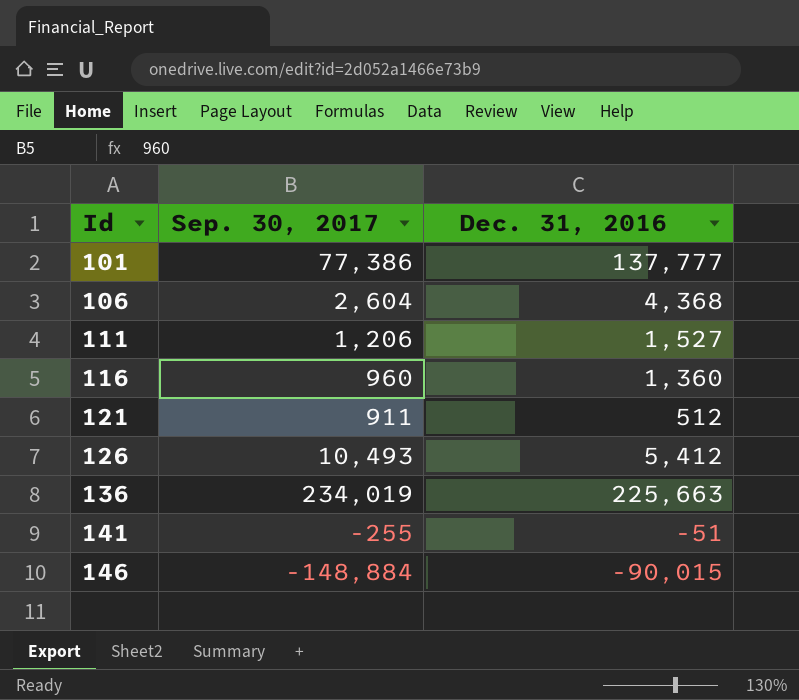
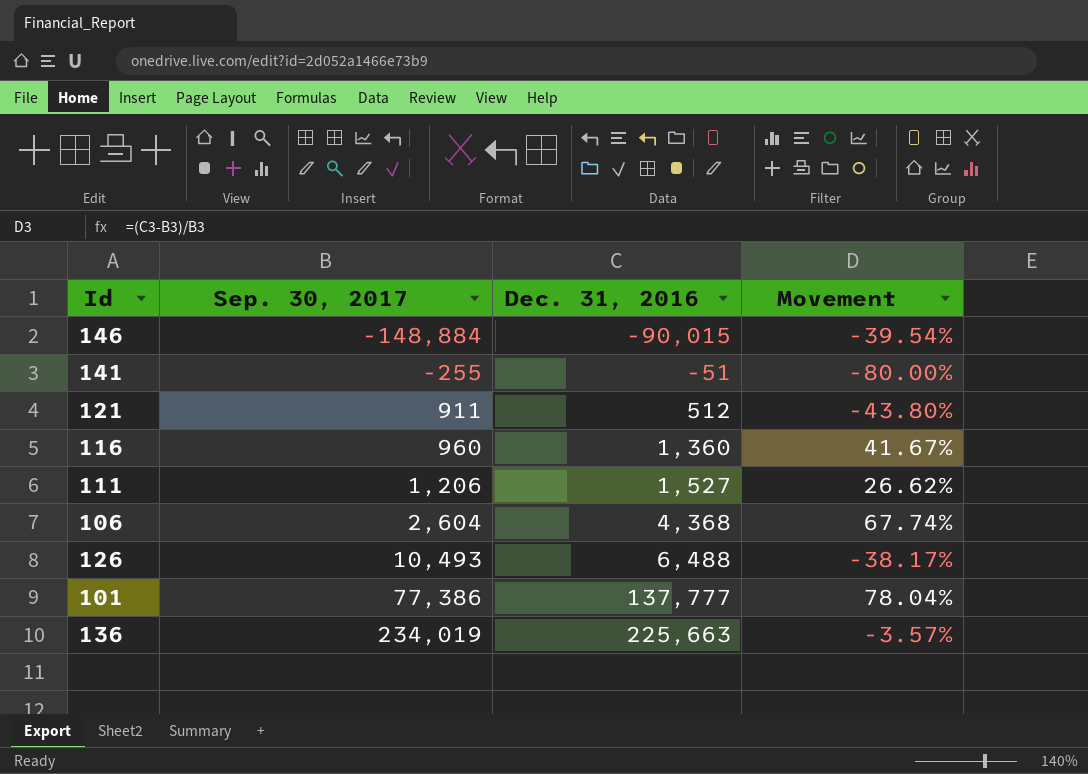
row order: Id ascending -> Sep. 30, 2017 ascending
column Movement | formula: none -> ([Dec. 31, 2016] - [Sep. 30, 2017]) / [Sep. 30, 2017]
126 | Dec. 31, 2016: 5,412 -> 6,488

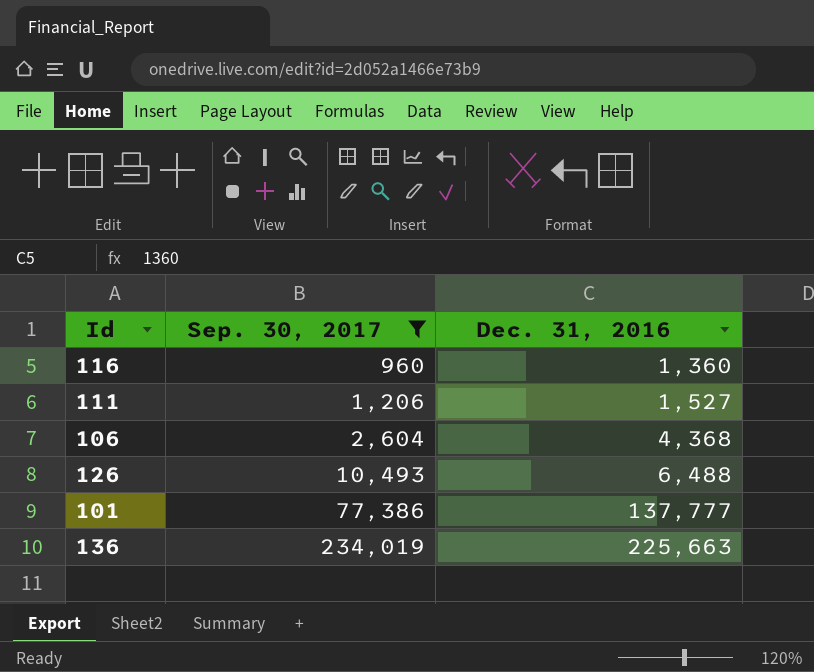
filter: none -> Sep. 30, 2017 >= 960
column Movement | formula: ([Dec. 31, 2016] - [Sep. 30, 2017]) / [Sep. 30, 2017] -> none

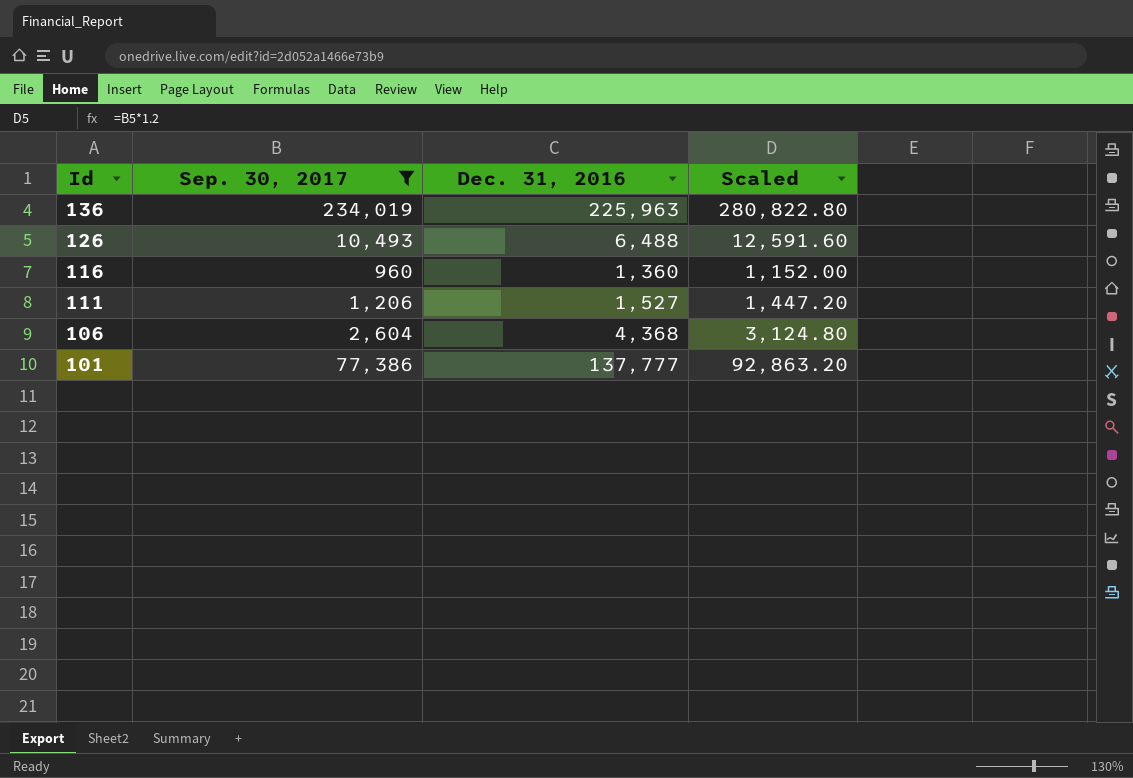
row order: Sep. 30, 2017 ascending -> Id descending
column Scaled | formula: none -> [Sep. 30, 2017] * 1.2
136 | Dec. 31, 2016: 225,663 -> 225,963

